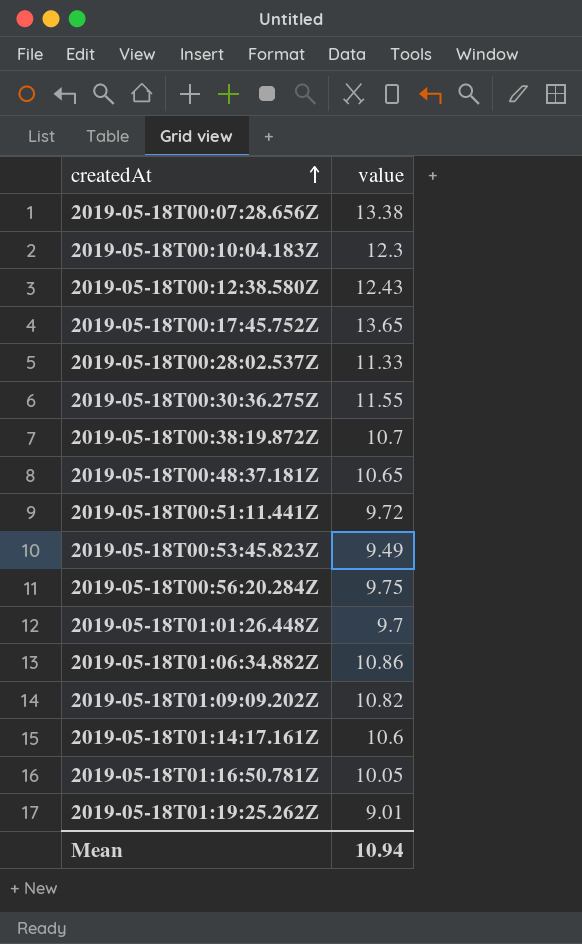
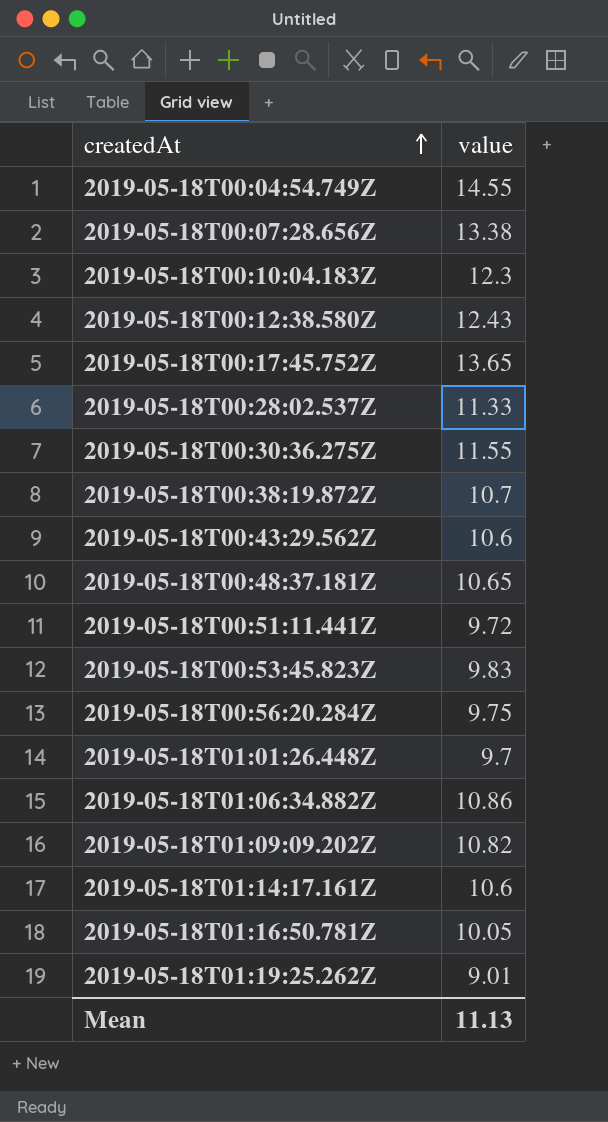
row 2019-05-18T00:04:54.749Z: none -> 14.55
row 2019-05-18T00:43:29.562Z: none -> 10.6
2019-05-18T00:53:45.823Z | value: 9.49 -> 9.83
Mean | value: 10.94 -> 11.13

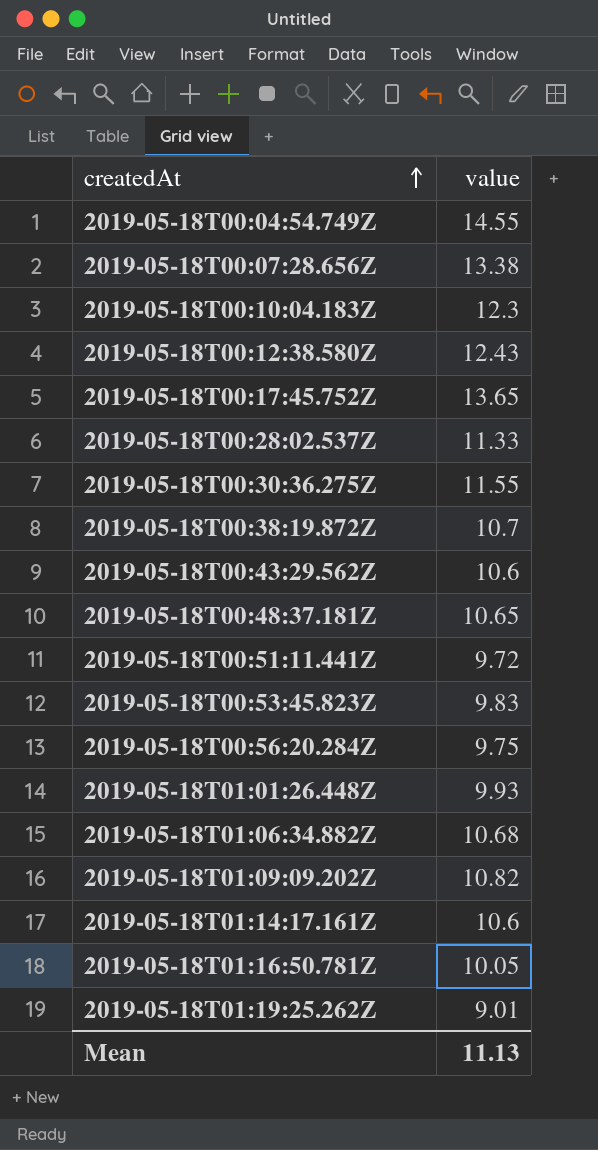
2019-05-18T01:01:26.448Z | value: 9.7 -> 9.93
2019-05-18T01:06:34.882Z | value: 10.86 -> 10.68

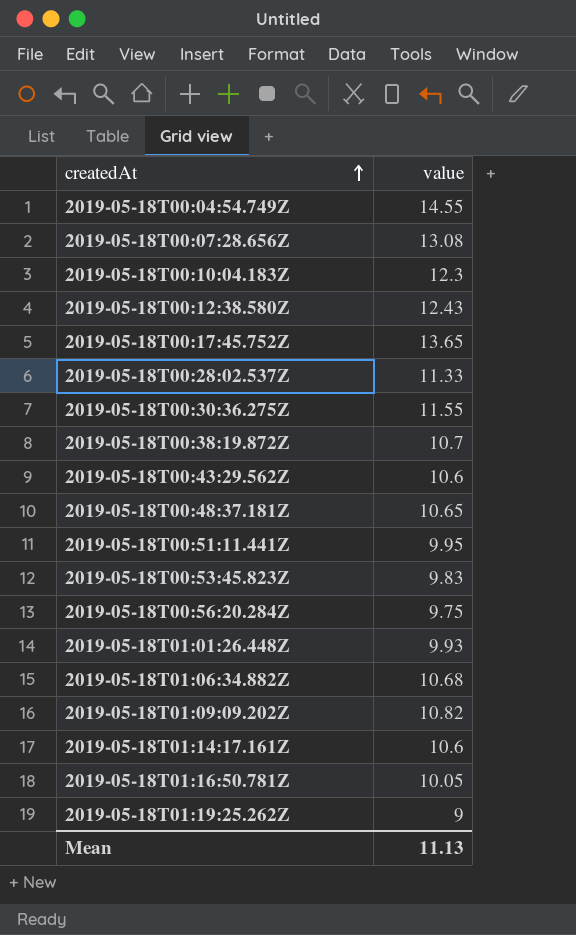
2019-05-18T00:07:28.656Z | value: 13.38 -> 13.08
2019-05-18T00:51:11.441Z | value: 9.72 -> 9.95
2019-05-18T01:19:25.262Z | value: 9.01 -> 9

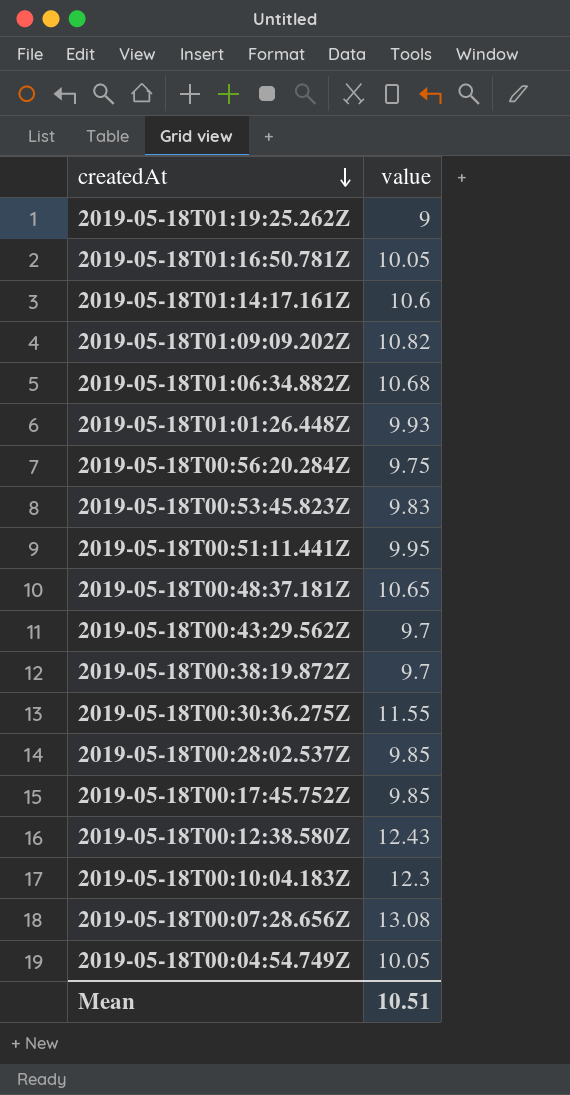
row order: createdAt ascending -> createdAt descending
2019-05-18T00:43:29.562Z | value: 10.6 -> 9.7
2019-05-18T00:38:19.872Z | value: 10.7 -> 9.7
2019-05-18T00:28:02.537Z | value: 11.33 -> 9.85
2019-05-18T00:17:45.752Z | value: 13.65 -> 9.85
2019-05-18T00:04:54.749Z | value: 14.55 -> 10.05
Mean | value: 11.13 -> 10.51

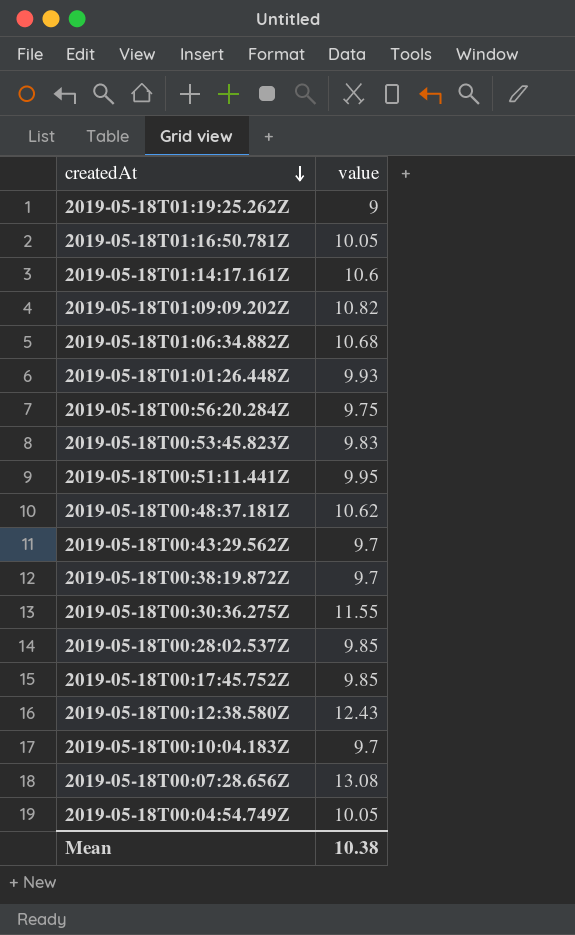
2019-05-18T00:48:37.181Z | value: 10.65 -> 10.62
2019-05-18T00:10:04.183Z | value: 12.3 -> 9.7
Mean | value: 10.51 -> 10.38

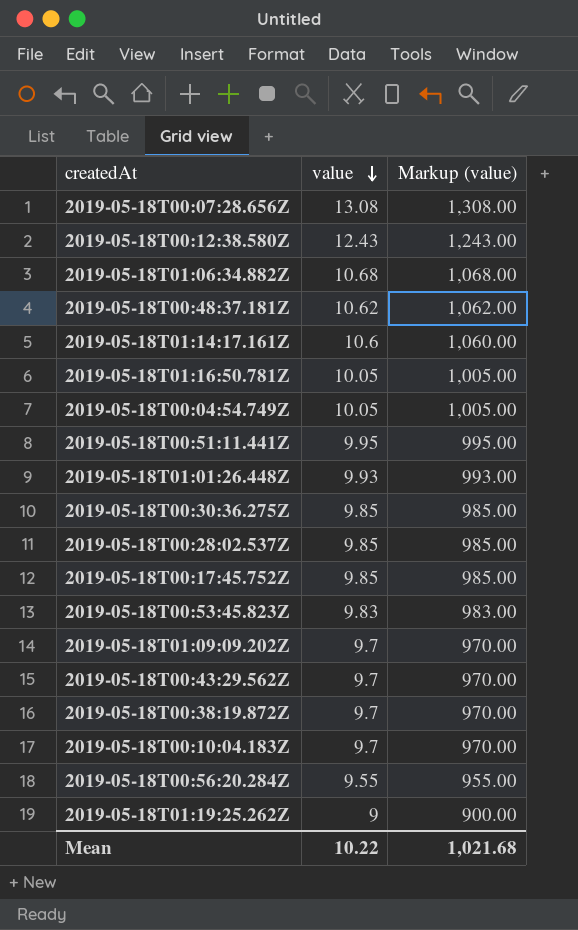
row order: createdAt descending -> value descending
column Markup (value) | formula: none -> [value] * 100
2019-05-18T00:30:36.275Z | value: 11.55 -> 9.85
2019-05-18T01:09:09.202Z | value: 10.82 -> 9.7
2019-05-18T00:56:20.284Z | value: 9.75 -> 9.55
Mean | value: 10.38 -> 10.22

